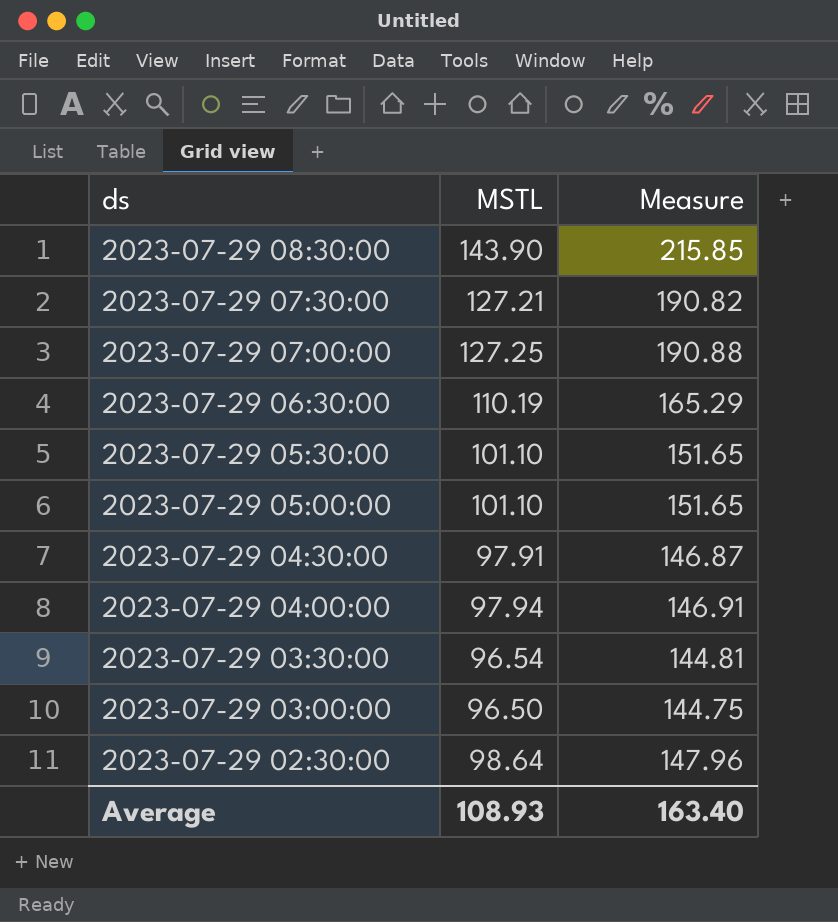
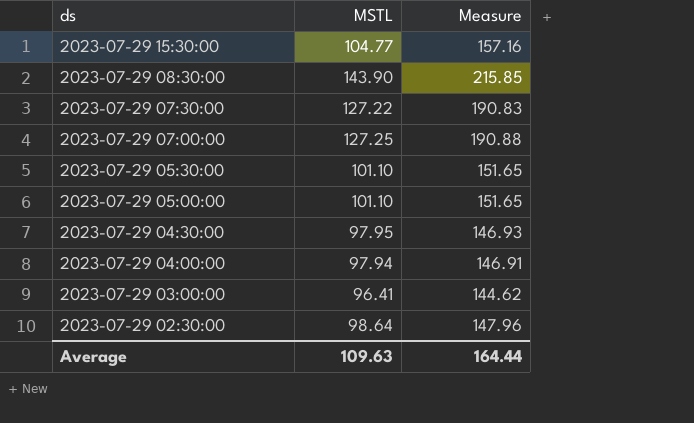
row 2023-07-29 06:30:00: 110.19 | 165.29 -> none
row 2023-07-29 03:30:00: 96.54 | 144.81 -> none
row 2023-07-29 15:30:00: none -> 104.77 | 157.16
2023-07-29 07:30:00 | MSTL: 127.21 -> 127.22
2023-07-29 07:30:00 | Measure: 190.82 -> 190.83
2023-07-29 04:30:00 | MSTL: 97.91 -> 97.95
2023-07-29 04:30:00 | Measure: 146.87 -> 146.93
2023-07-29 03:00:00 | MSTL: 96.50 -> 96.41
2023-07-29 03:00:00 | Measure: 144.75 -> 144.62
Average | MSTL: 108.93 -> 109.63
Average | Measure: 163.40 -> 164.44

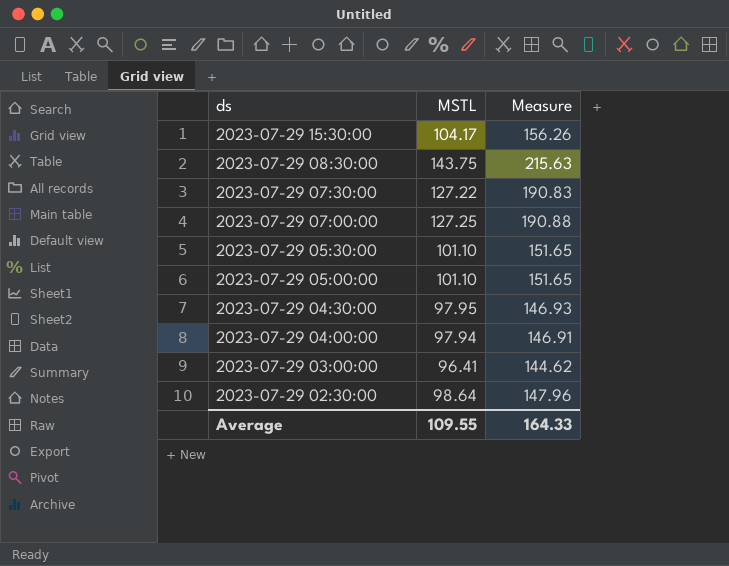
2023-07-29 15:30:00 | MSTL: 104.77 -> 104.17
2023-07-29 15:30:00 | Measure: 157.16 -> 156.26
2023-07-29 08:30:00 | MSTL: 143.90 -> 143.75
2023-07-29 08:30:00 | Measure: 215.85 -> 215.63
Average | MSTL: 109.63 -> 109.55
Average | Measure: 164.44 -> 164.33

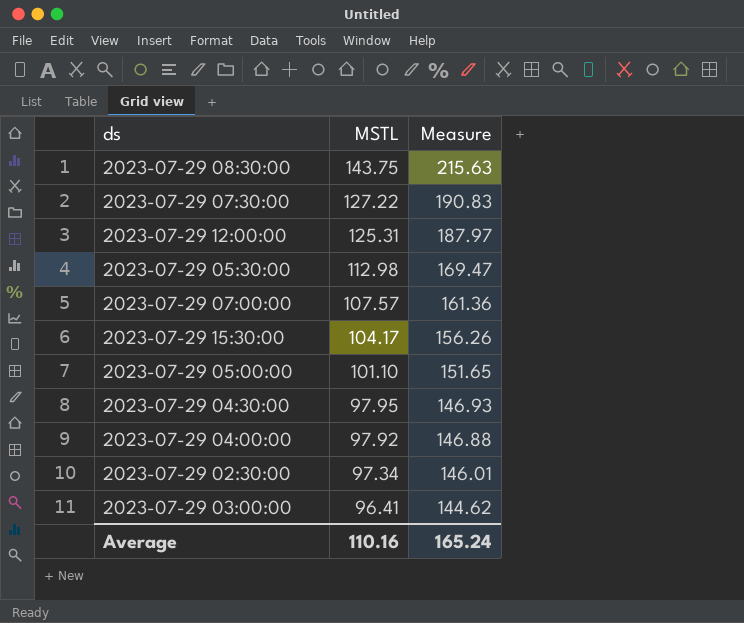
row order: ds descending -> MSTL descending
row 2023-07-29 12:00:00: none -> 125.31 | 187.97
2023-07-29 05:30:00 | MSTL: 101.10 -> 112.98
2023-07-29 05:30:00 | Measure: 151.65 -> 169.47
2023-07-29 07:00:00 | MSTL: 127.25 -> 107.57
2023-07-29 07:00:00 | Measure: 190.88 -> 161.36
2023-07-29 04:00:00 | MSTL: 97.94 -> 97.92
2023-07-29 04:00:00 | Measure: 146.91 -> 146.88
2023-07-29 02:30:00 | MSTL: 98.64 -> 97.34
2023-07-29 02:30:00 | Measure: 147.96 -> 146.01
Average | MSTL: 109.55 -> 110.16
Average | Measure: 164.33 -> 165.24

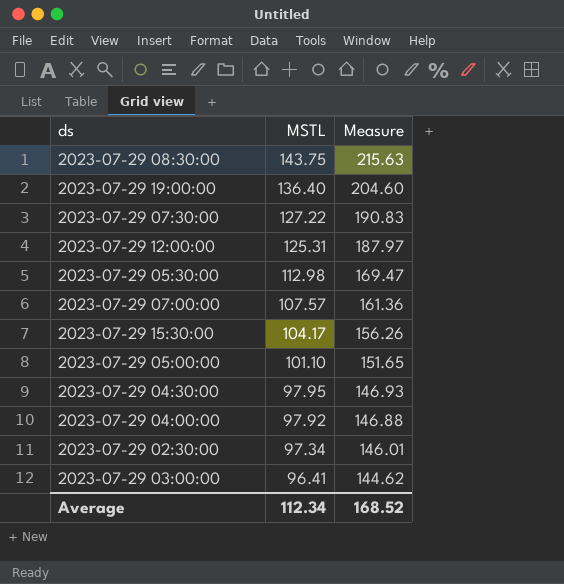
row 2023-07-29 19:00:00: none -> 136.40 | 204.60
Average | MSTL: 110.16 -> 112.34
Average | Measure: 165.24 -> 168.52

